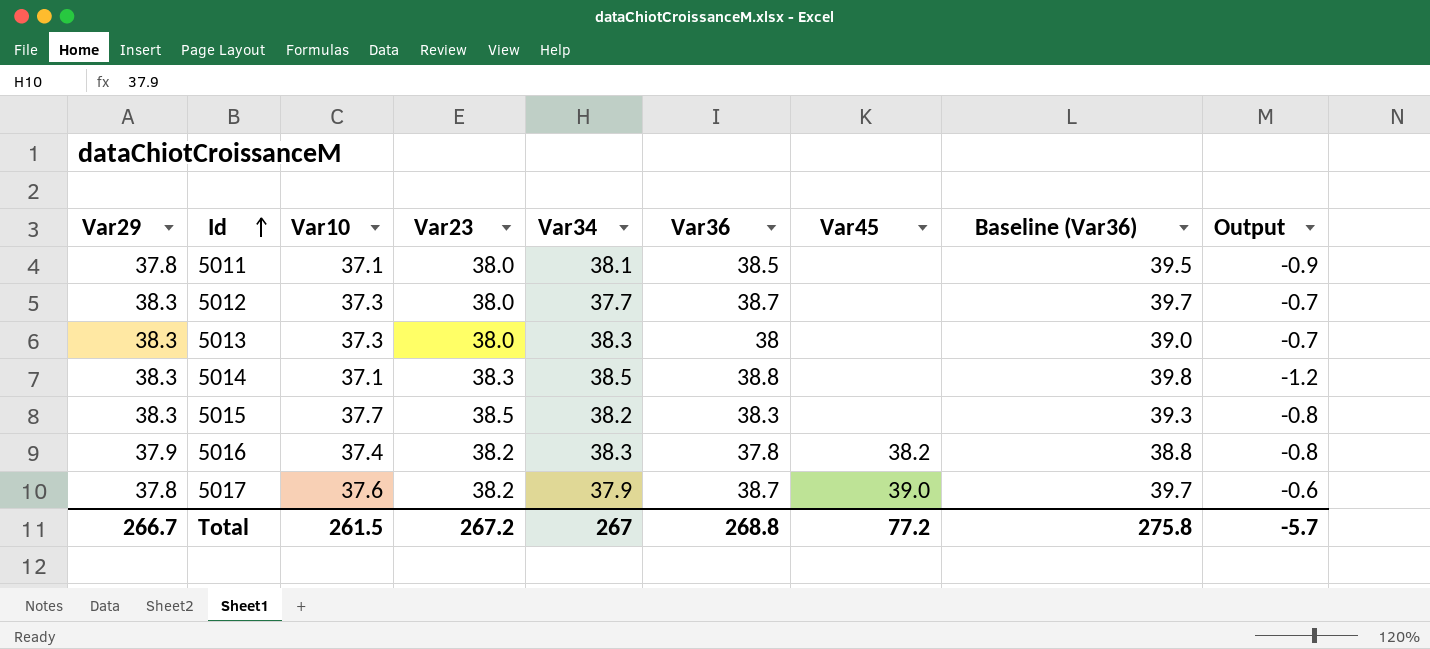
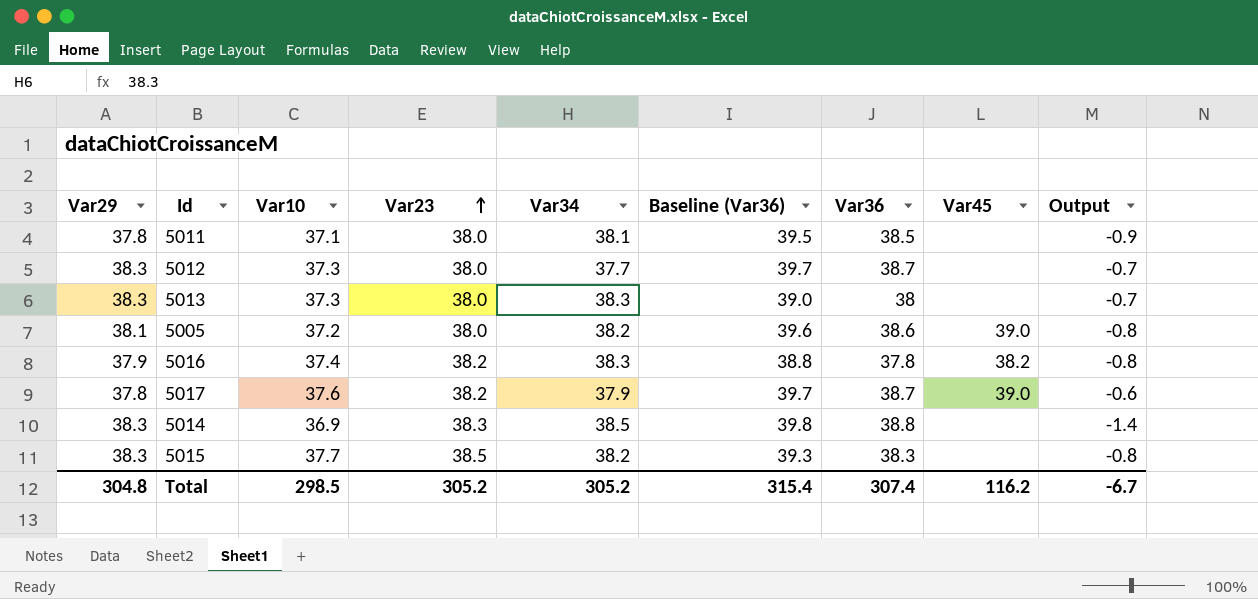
row order: Id ascending -> Var23 ascending
column Baseline (Var36) | position: 8 -> 6
row 5005: none -> 38.1 | 37.2 | 38.0 | 38.2 | 39.6 | 38.6 | 39.0 | -0.8
5014 | Var10: 37.1 -> 36.9
5014 | Output: -1.2 -> -1.4
Total | Var29: 266.7 -> 304.8
Total | Var10: 261.5 -> 298.5
Total | Var23: 267.2 -> 305.2
Total | Var34: 267 -> 305.2
Total | Baseline (Var36): 275.8 -> 315.4
Total | Var36: 268.8 -> 307.4
Total | Var45: 77.2 -> 116.2
Total | Output: -5.7 -> -6.7

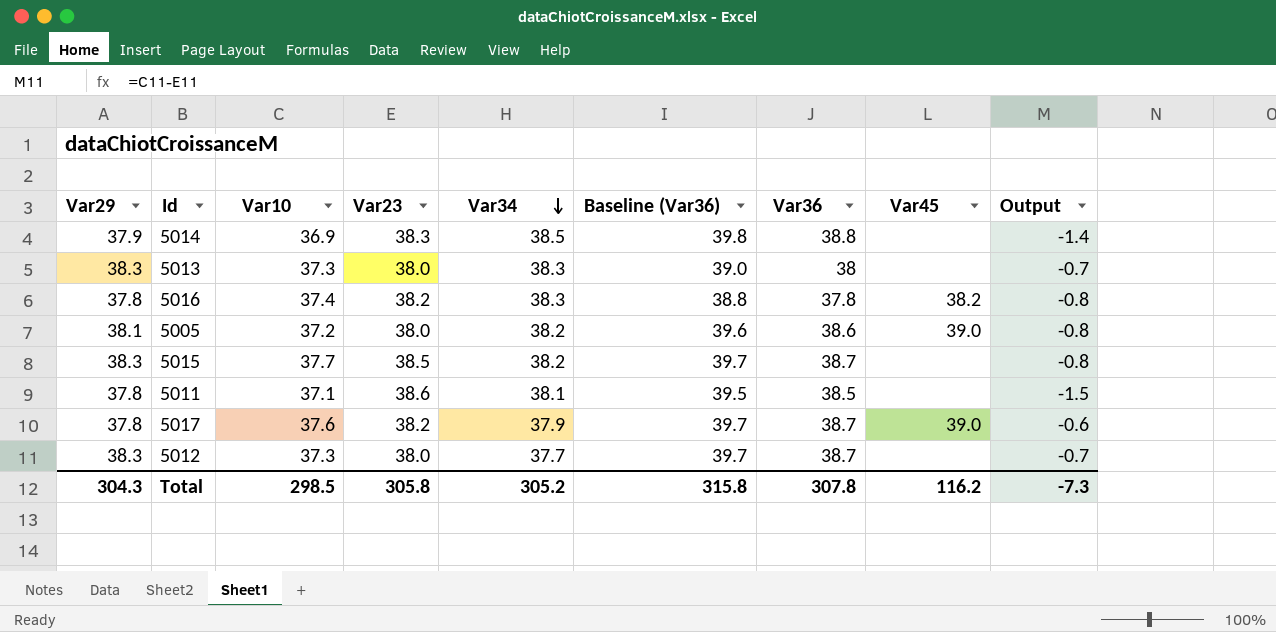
row order: Var23 ascending -> Var34 descending
5014 | Var29: 38.3 -> 37.9
5016 | Var29: 37.9 -> 37.8
5015 | Baseline (Var36): 39.3 -> 39.7
5015 | Var36: 38.3 -> 38.7
5011 | Var23: 38.0 -> 38.6
5011 | Output: -0.9 -> -1.5
Total | Var29: 304.8 -> 304.3
Total | Var23: 305.2 -> 305.8
Total | Baseline (Var36): 315.4 -> 315.8
Total | Var36: 307.4 -> 307.8
Total | Output: -6.7 -> -7.3

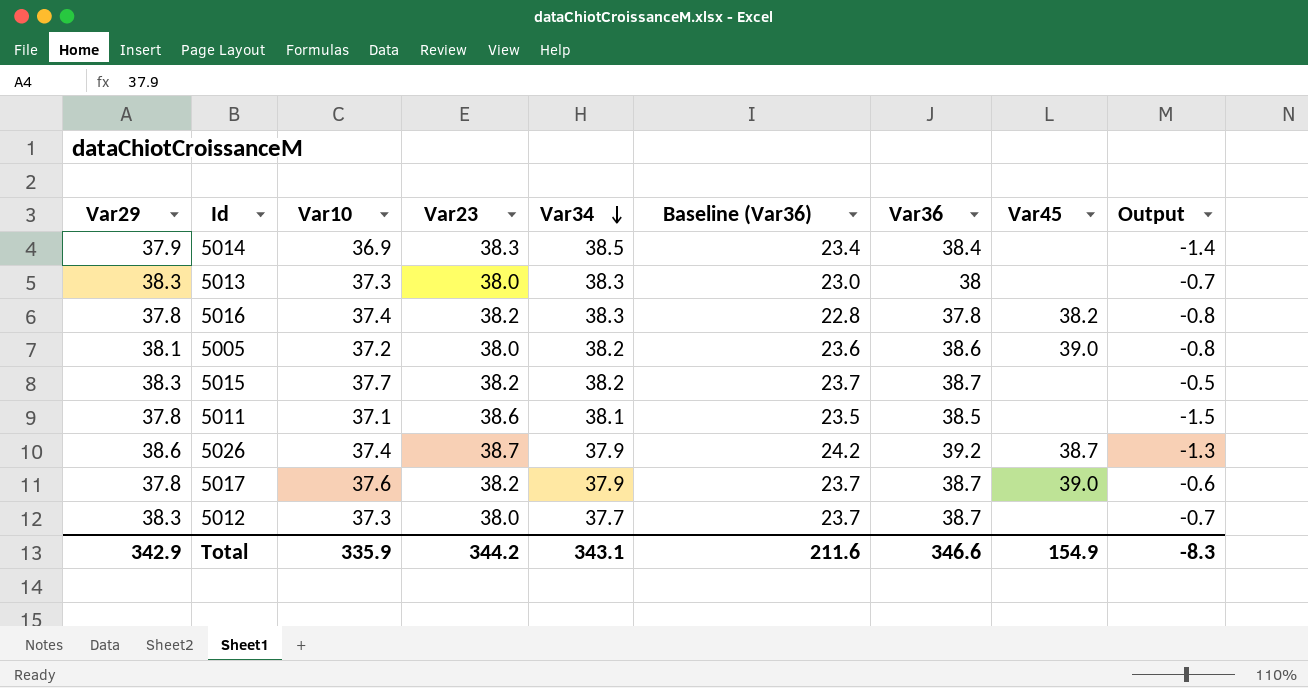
column Baseline (Var36) | formula: [Var36] + 1 -> [Var36] - 15
5014 | Var36: 38.8 -> 38.4
5015 | Var23: 38.5 -> 38.2
5015 | Output: -0.8 -> -0.5
row 5026: none -> 38.6 | 37.4 | 38.7 | 37.9 | 24.2 | 39.2 | 38.7 | -1.3
Total | Var29: 304.3 -> 342.9
Total | Var10: 298.5 -> 335.9
Total | Var23: 305.8 -> 344.2
Total | Var34: 305.2 -> 343.1
Total | Baseline (Var36): 315.8 -> 211.6
Total | Var36: 307.8 -> 346.6
Total | Var45: 116.2 -> 154.9
Total | Output: -7.3 -> -8.3

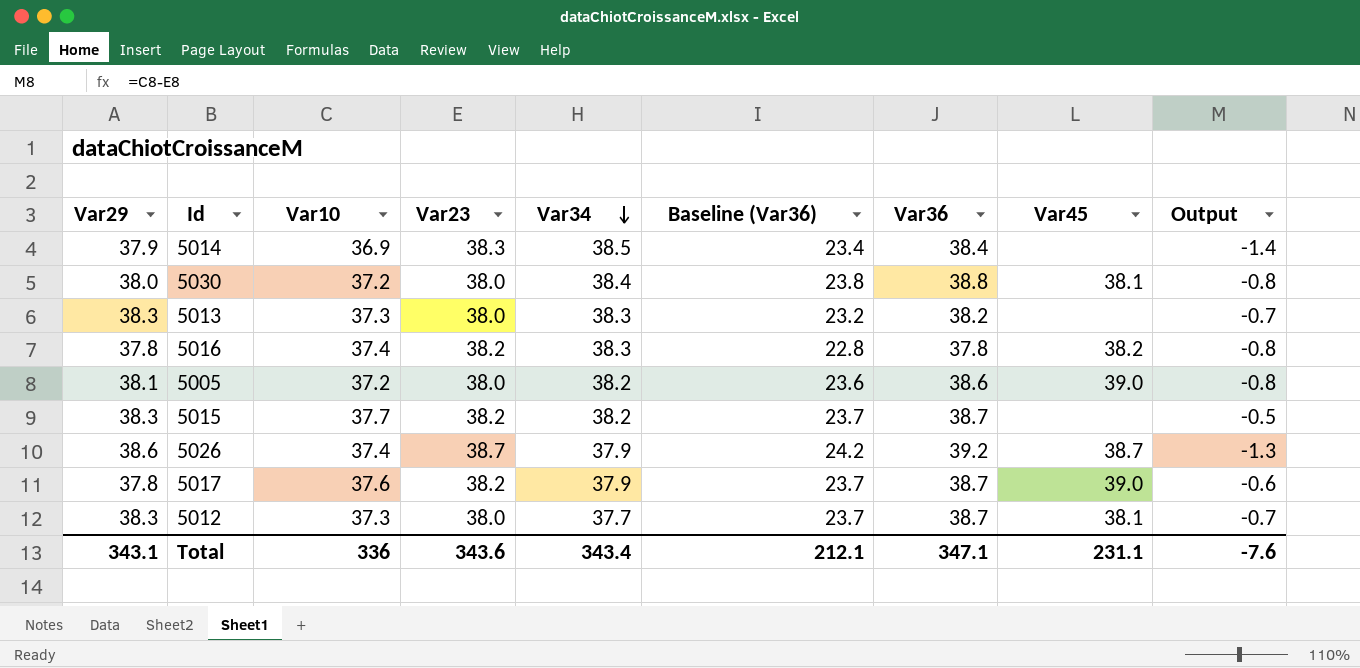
row 5011: 37.8 | 37.1 | 38.6 | 38.1 | 23.5 | 38.5 | none | -1.5 -> none
row 5030: none -> 38.0 | 37.2 | 38.0 | 38.4 | 23.8 | 38.8 | 38.1 | -0.8
5013 | Baseline (Var36): 23.0 -> 23.2
5013 | Var36: 38 -> 38.2
5012 | Var45: none -> 38.1
Total | Var29: 342.9 -> 343.1
Total | Var10: 335.9 -> 336
Total | Var23: 344.2 -> 343.6
Total | Var34: 343.1 -> 343.4
Total | Baseline (Var36): 211.6 -> 212.1
Total | Var36: 346.6 -> 347.1
Total | Var45: 154.9 -> 231.1
Total | Output: -8.3 -> -7.6

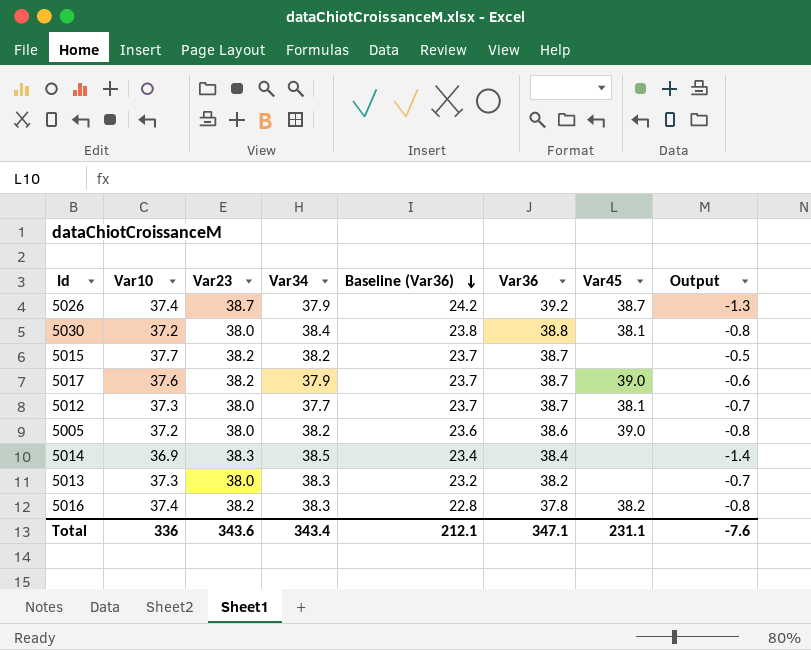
row order: Var34 descending -> Baseline (Var36) descending
column Var29 | position: 1 -> none

